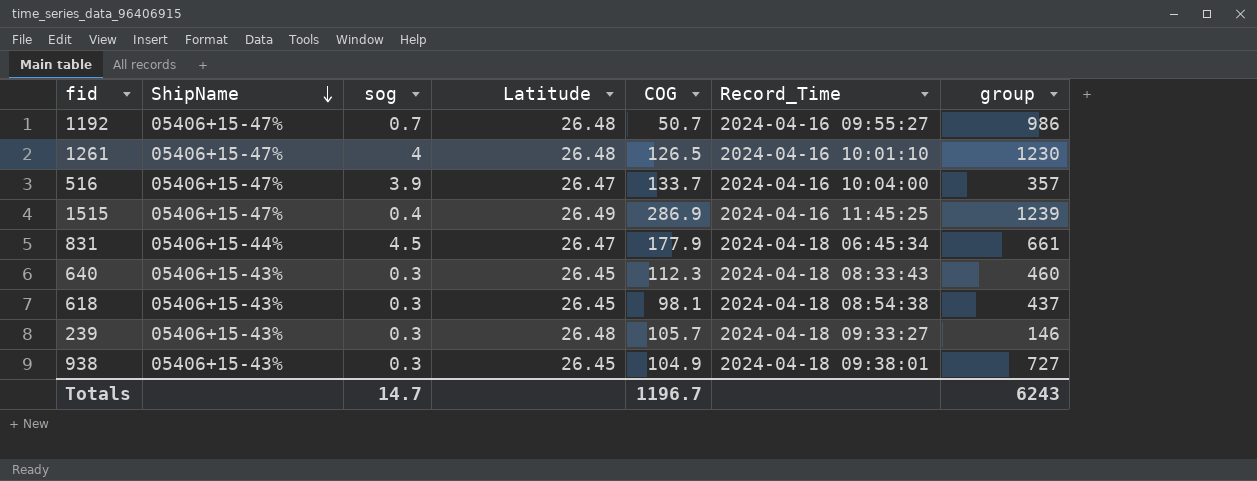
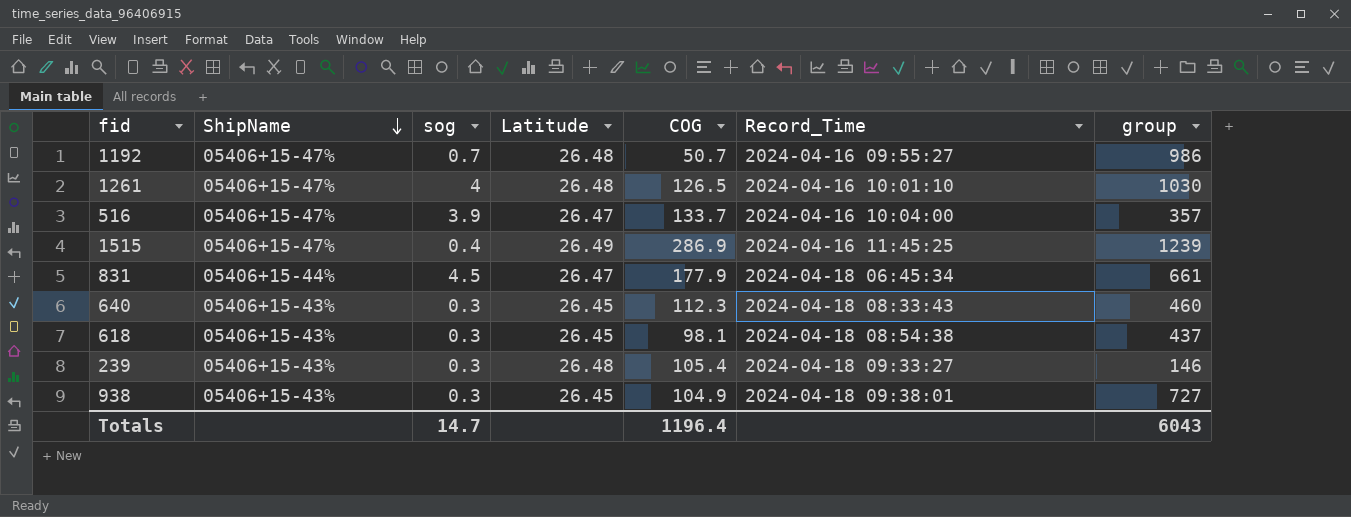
1261 | group: 1230 -> 1030
239 | COG: 105.7 -> 105.4
Totals | COG: 1196.7 -> 1196.4
Totals | group: 6243 -> 6043

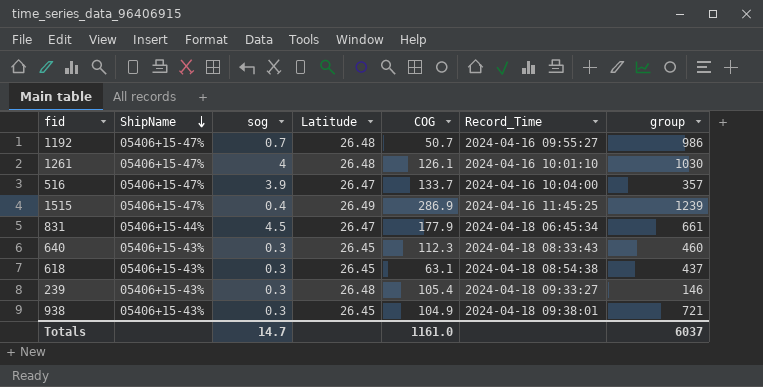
1261 | COG: 126.5 -> 126.1
618 | COG: 98.1 -> 63.1
938 | group: 727 -> 721
Totals | COG: 1196.4 -> 1161.0
Totals | group: 6043 -> 6037

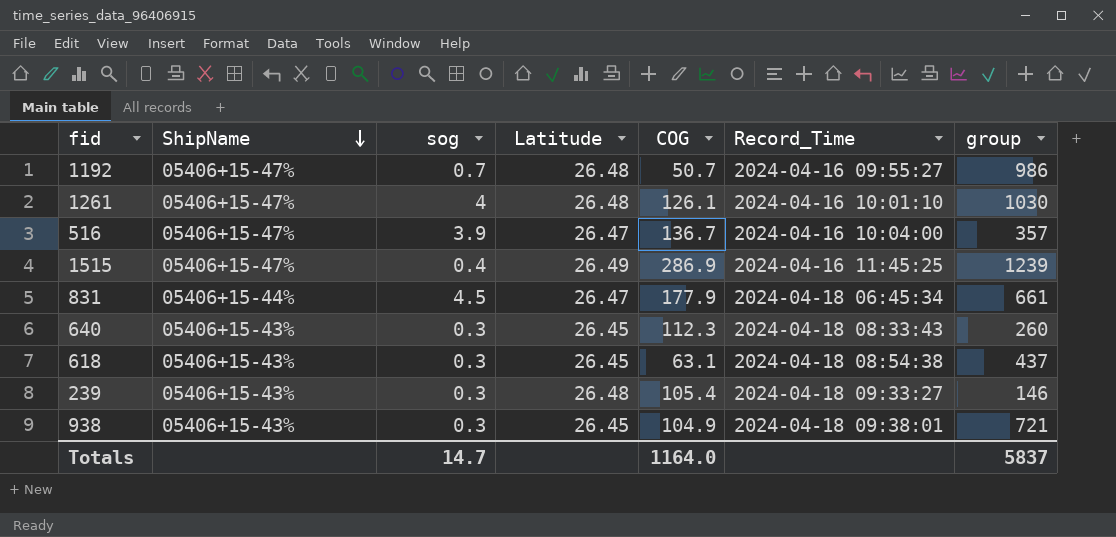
516 | COG: 133.7 -> 136.7
640 | group: 460 -> 260
Totals | COG: 1161.0 -> 1164.0
Totals | group: 6037 -> 5837

